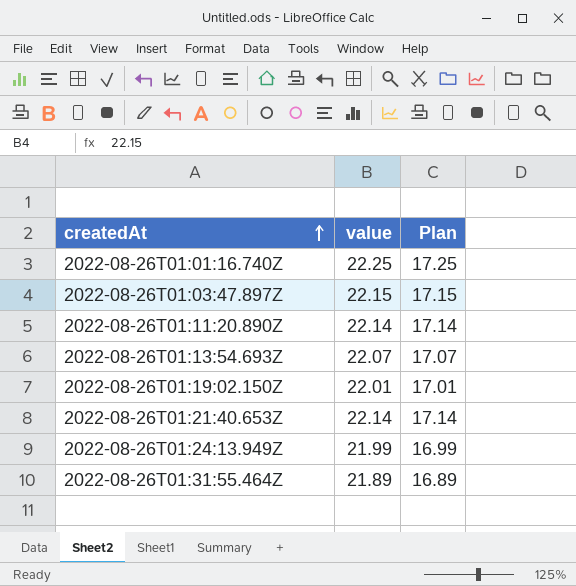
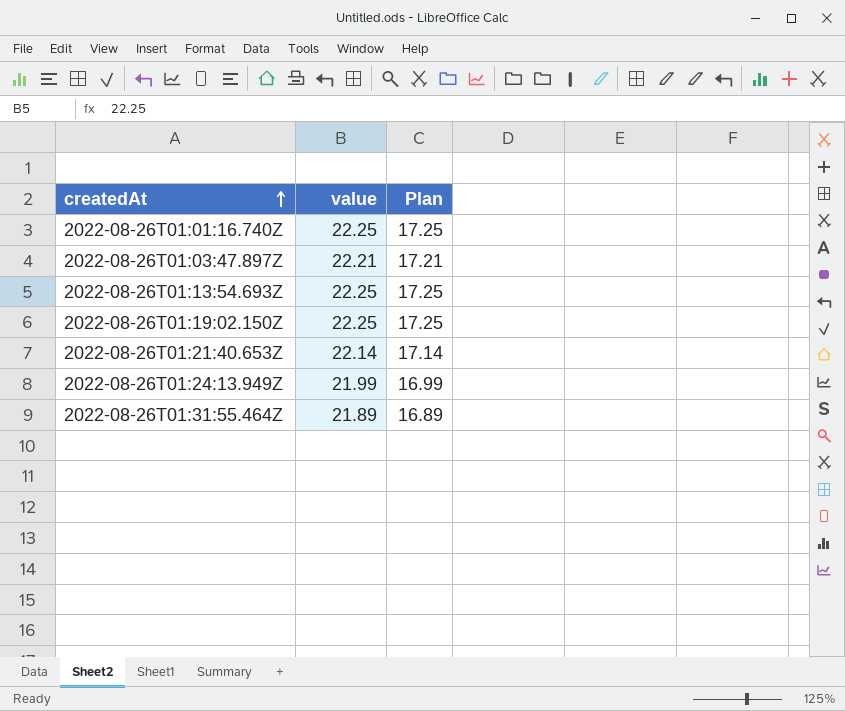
row 2022-08-26T01:11:20.890Z: 22.14 | 17.14 -> none
2022-08-26T01:03:47.897Z | value: 22.15 -> 22.21
2022-08-26T01:03:47.897Z | Plan: 17.15 -> 17.21
2022-08-26T01:13:54.693Z | value: 22.07 -> 22.25
2022-08-26T01:13:54.693Z | Plan: 17.07 -> 17.25
2022-08-26T01:19:02.150Z | value: 22.01 -> 22.25
2022-08-26T01:19:02.150Z | Plan: 17.01 -> 17.25

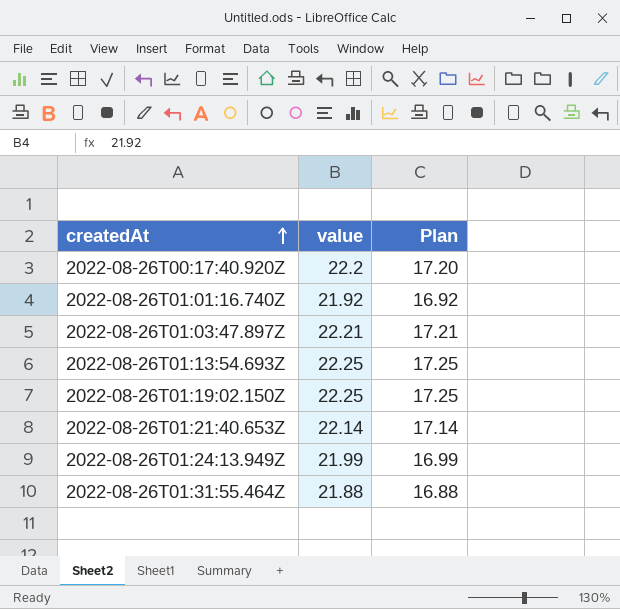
row 2022-08-26T00:17:40.920Z: none -> 22.2 | 17.20
2022-08-26T01:01:16.740Z | value: 22.25 -> 21.92
2022-08-26T01:01:16.740Z | Plan: 17.25 -> 16.92
2022-08-26T01:31:55.464Z | value: 21.89 -> 21.88
2022-08-26T01:31:55.464Z | Plan: 16.89 -> 16.88

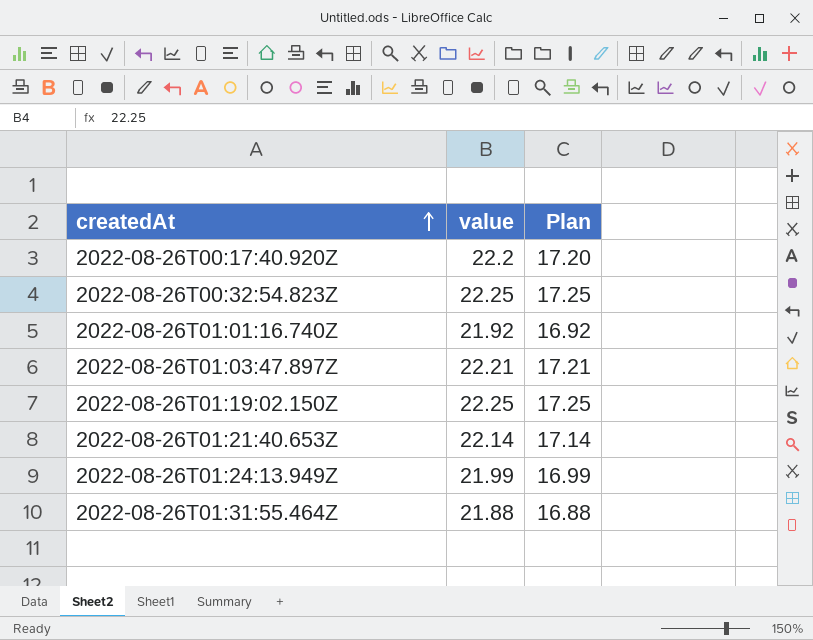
row 2022-08-26T01:13:54.693Z: 22.25 | 17.25 -> none
row 2022-08-26T00:32:54.823Z: none -> 22.25 | 17.25

